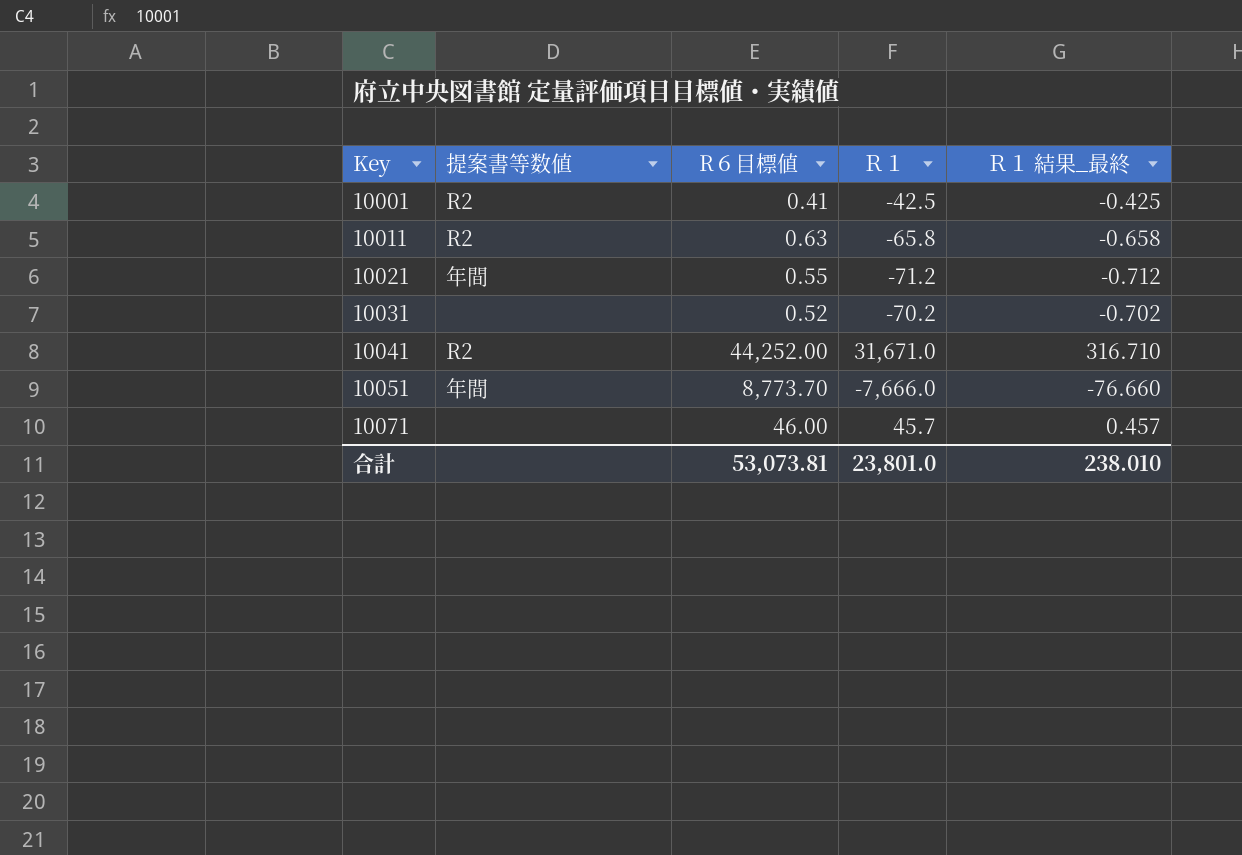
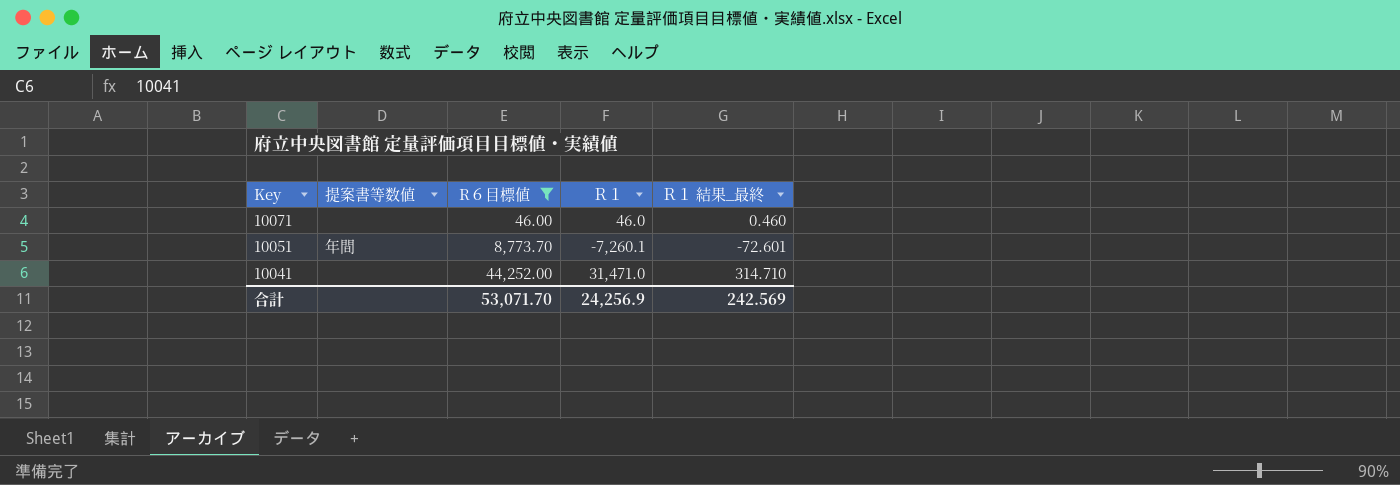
filter: none -> R６目標値 >= 46.00
row order: Key ascending -> Key descending
10071 | Ｒ１: 45.7 -> 46.0
10071 | Ｒ１ 結果_最終: 0.457 -> 0.460
10051 | Ｒ１: -7,666.0 -> -7,260.1
10051 | Ｒ１ 結果_最終: -76.660 -> -72.601
10041 | 提案書等数値: R2 -> none
10041 | Ｒ１: 31,671.0 -> 31,471.0
10041 | Ｒ１ 結果_最終: 316.710 -> 314.710
合計 | R６目標値: 53,073.81 -> 53,071.70
合計 | Ｒ１: 23,801.0 -> 24,256.9
合計 | Ｒ１ 結果_最終: 238.010 -> 242.569

